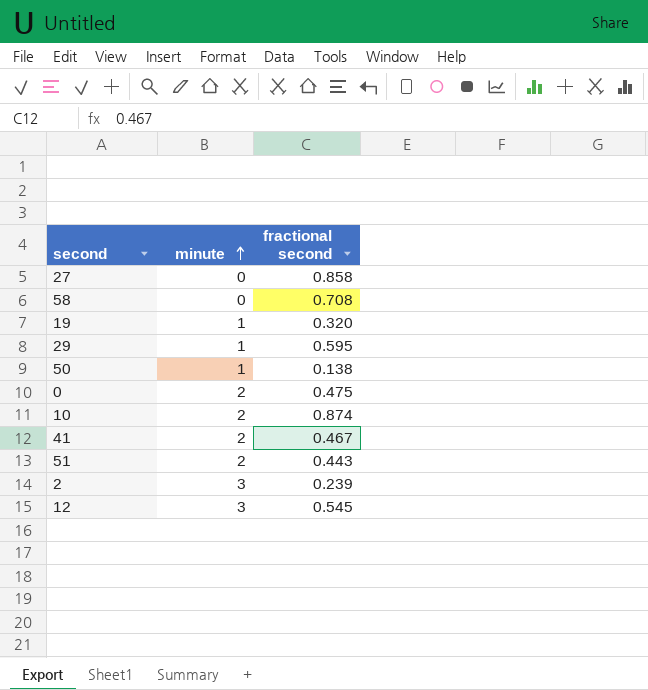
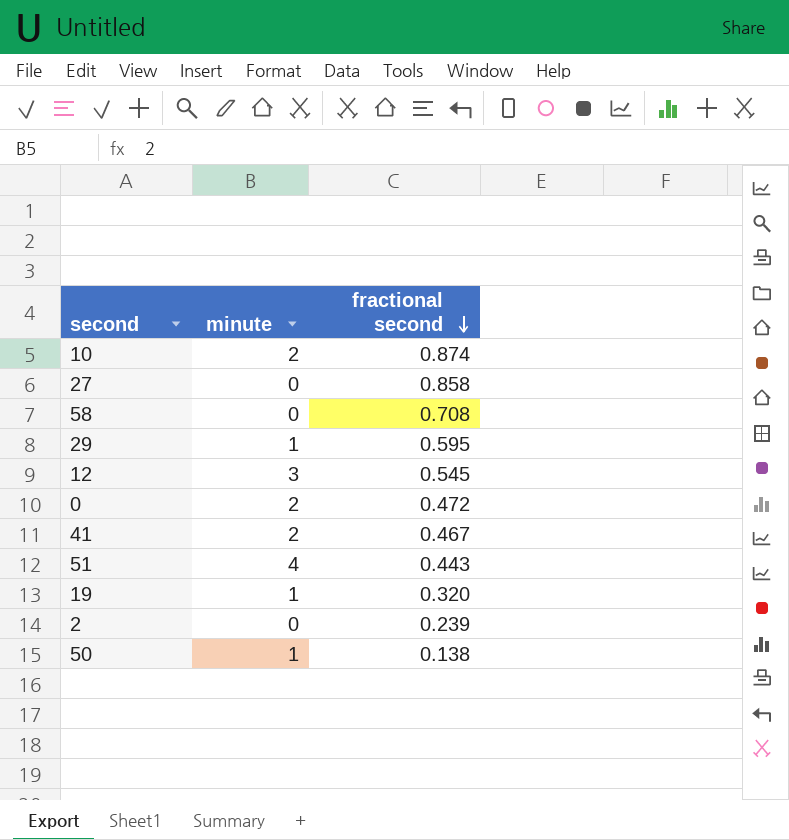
row order: minute ascending -> fractional second descending
0 | fractional second: 0.475 -> 0.472
51 | minute: 2 -> 4
2 | minute: 3 -> 0

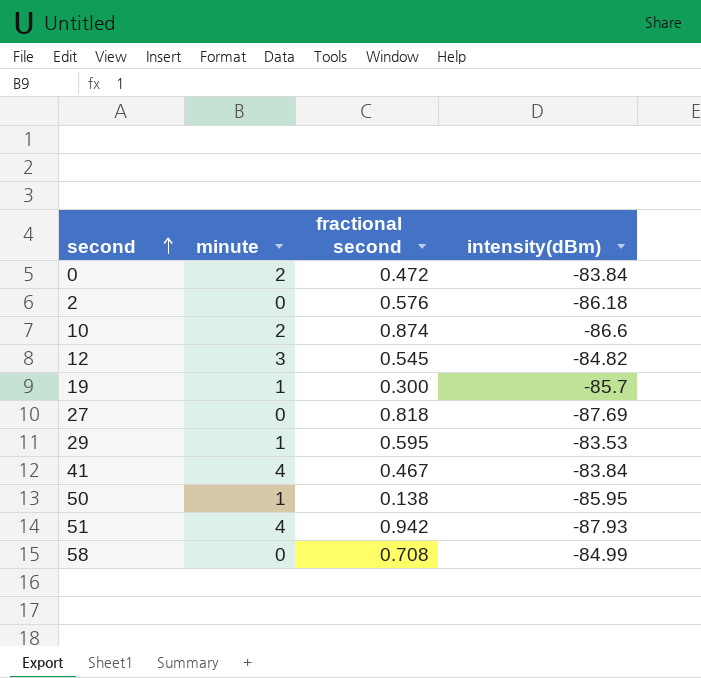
row order: fractional second descending -> second ascending
column intensity(dBm) | position: none -> 4
2 | fractional second: 0.239 -> 0.576
19 | fractional second: 0.320 -> 0.300
27 | fractional second: 0.858 -> 0.818
41 | minute: 2 -> 4
51 | fractional second: 0.443 -> 0.942

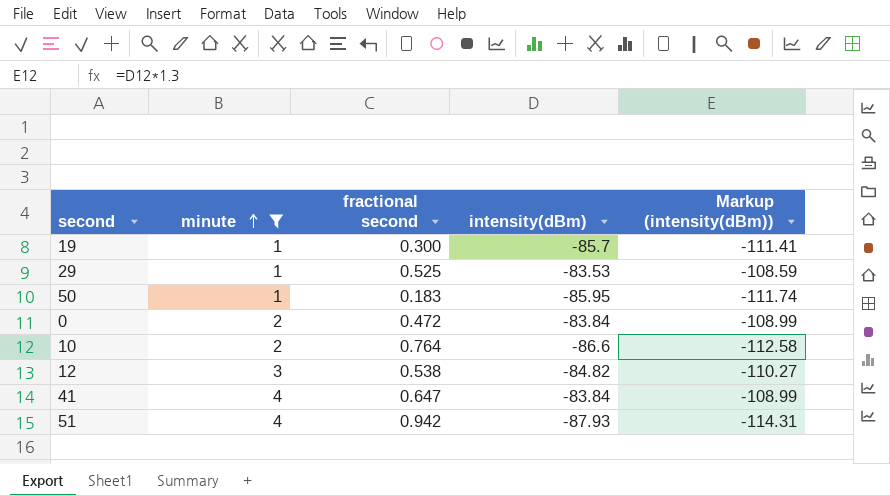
filter: none -> minute != 0
row order: second ascending -> minute ascending
column Markup (intensity(dBm)) | formula: none -> [intensity(dBm)] * 1.3
29 | fractional second: 0.595 -> 0.525
50 | fractional second: 0.138 -> 0.183
10 | fractional second: 0.874 -> 0.764
12 | fractional second: 0.545 -> 0.538
41 | fractional second: 0.467 -> 0.647

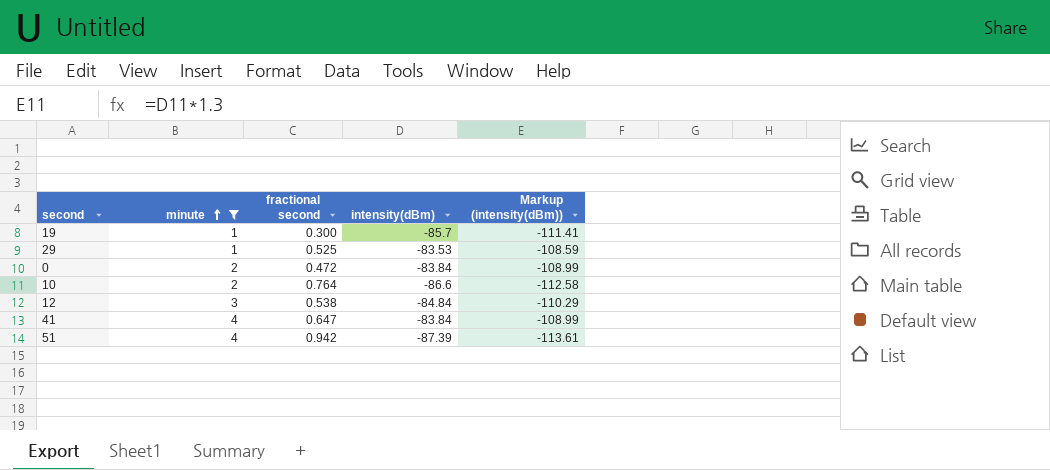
row 50: 1 | 0.183 | -85.95 | -111.74 -> none
12 | intensity(dBm): -84.82 -> -84.84
12 | Markup (intensity(dBm)): -110.27 -> -110.29
51 | intensity(dBm): -87.93 -> -87.39
51 | Markup (intensity(dBm)): -114.31 -> -113.61

